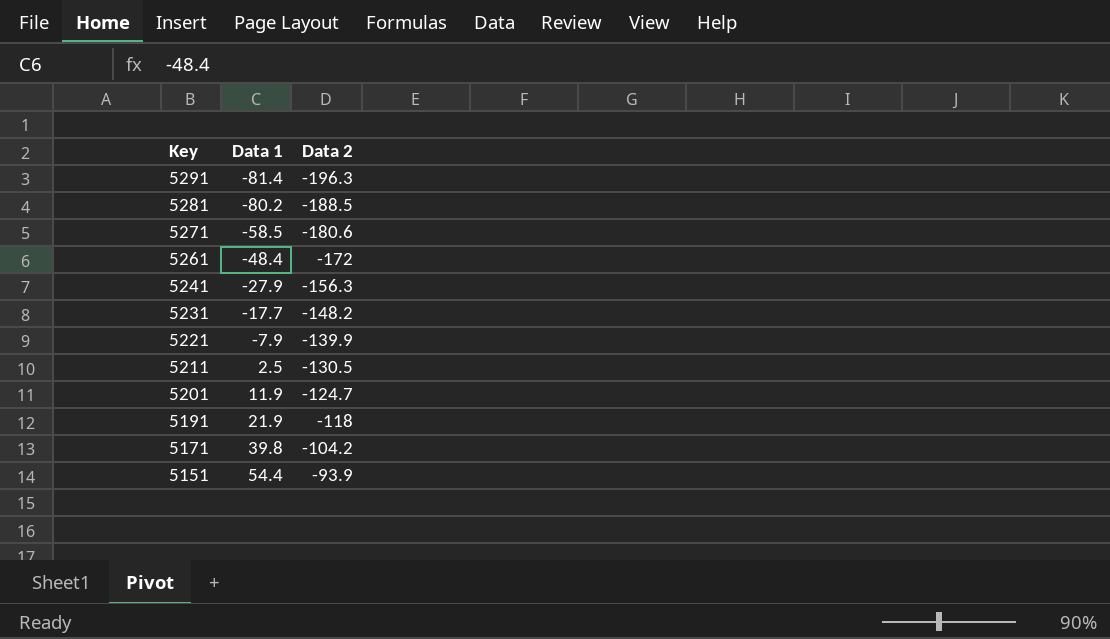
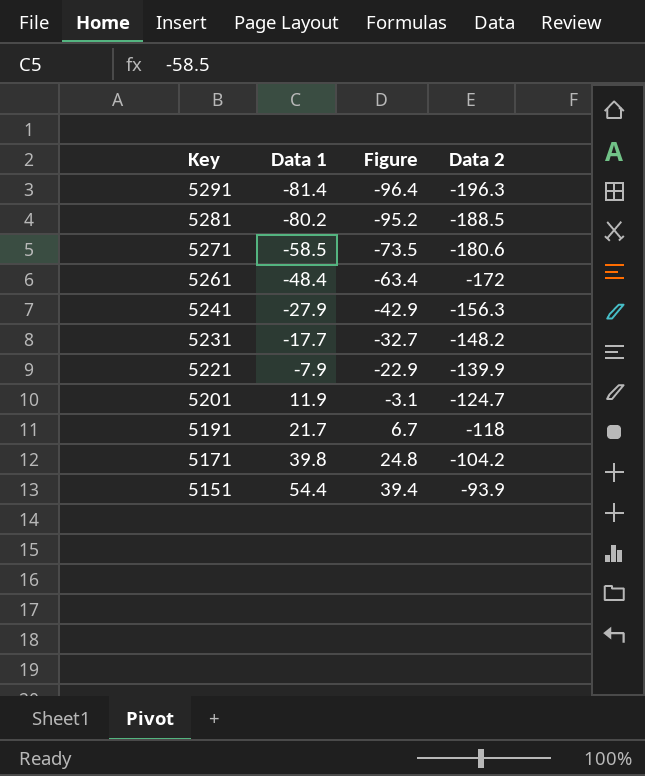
column Figure | formula: none -> [Data 1] - 15
row 5211: 2.5 | -130.5 -> none
5191 | Data 1: 21.9 -> 21.7

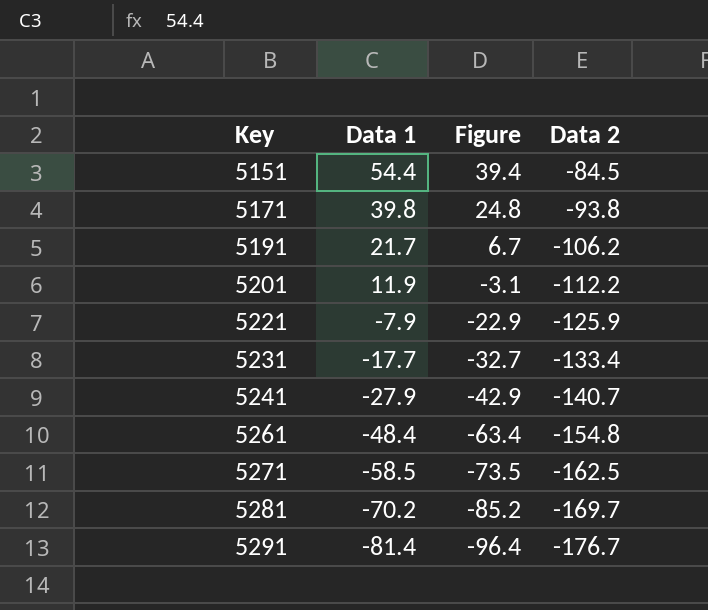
row order: Key descending -> Key ascending
5151 | Data 2: -93.9 -> -84.5
5171 | Data 2: -104.2 -> -93.8
5191 | Data 2: -118 -> -106.2
5201 | Data 2: -124.7 -> -112.2
5221 | Data 2: -139.9 -> -125.9
5231 | Data 2: -148.2 -> -133.4
5241 | Data 2: -156.3 -> -140.7
5261 | Data 2: -172 -> -154.8
5271 | Data 2: -180.6 -> -162.5
5281 | Data 1: -80.2 -> -70.2
5281 | Figure: -95.2 -> -85.2
5281 | Data 2: -188.5 -> -169.7
5291 | Data 2: -196.3 -> -176.7

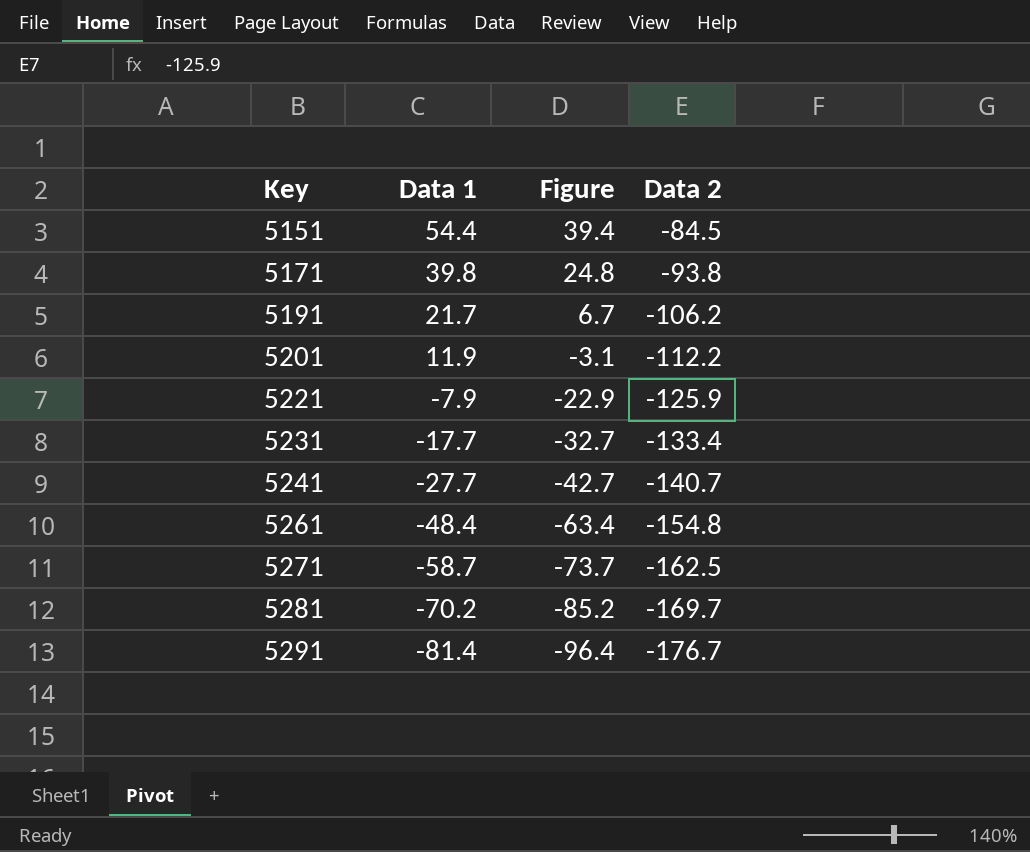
5241 | Data 1: -27.9 -> -27.7
5241 | Figure: -42.9 -> -42.7
5271 | Data 1: -58.5 -> -58.7
5271 | Figure: -73.5 -> -73.7

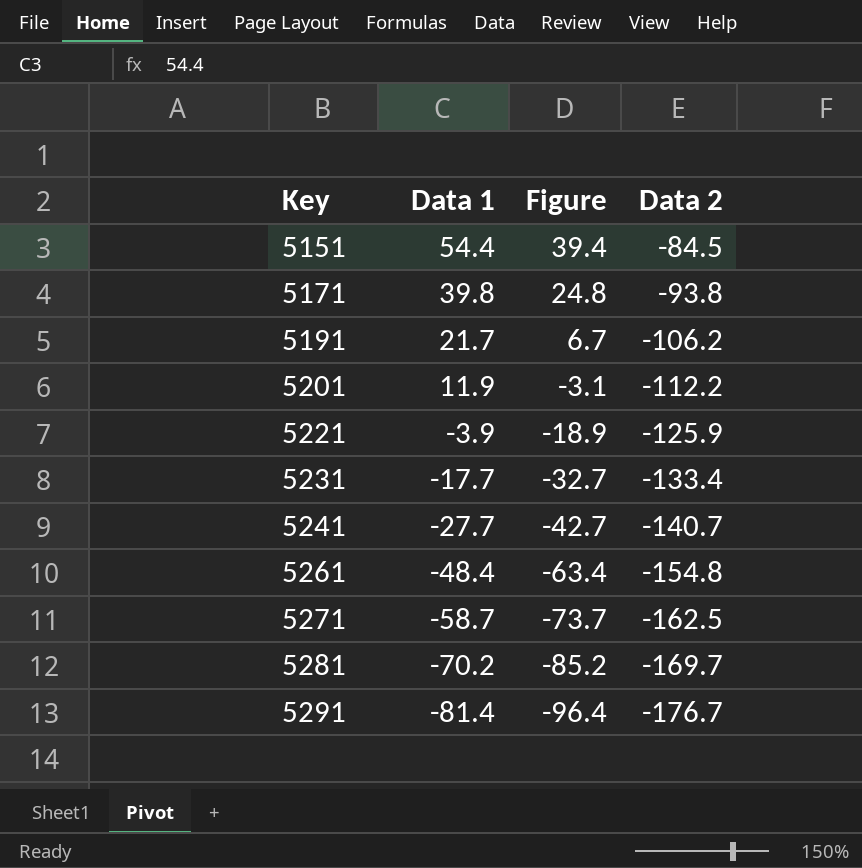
5221 | Data 1: -7.9 -> -3.9
5221 | Figure: -22.9 -> -18.9

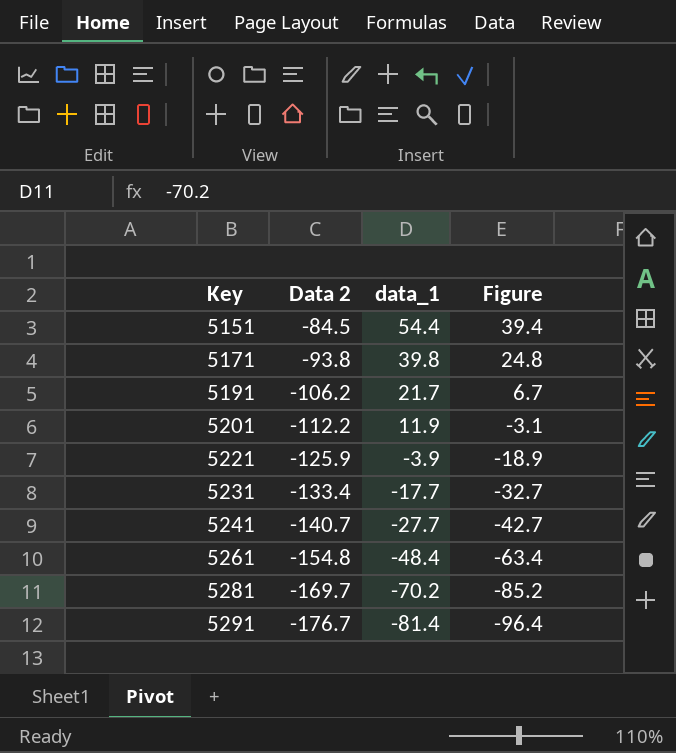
column Data 2 | position: 4 -> 2
column name: Data 1 -> data_1
row 5271: -58.7 | -73.7 | -162.5 -> none

